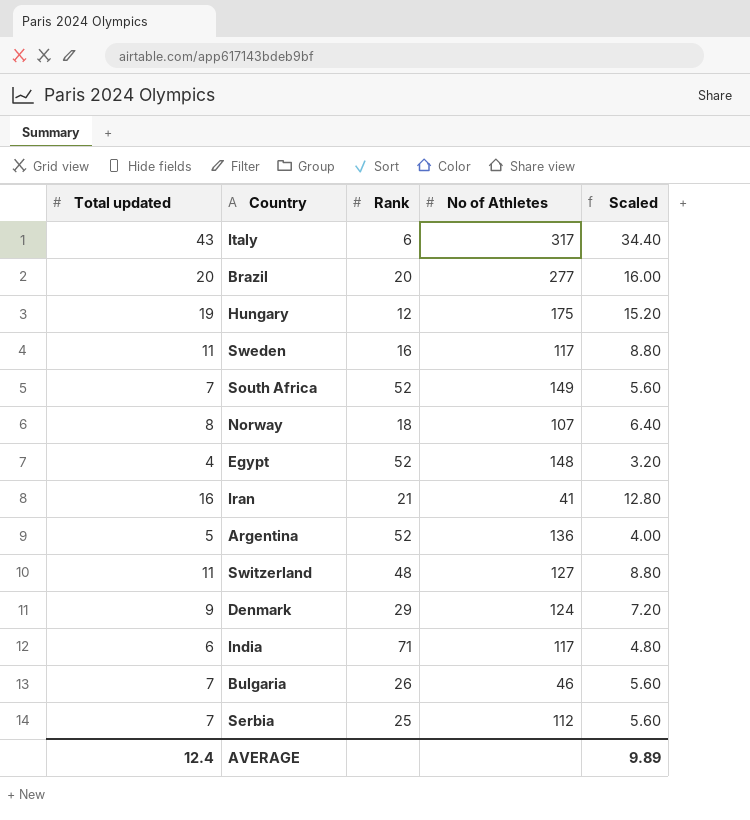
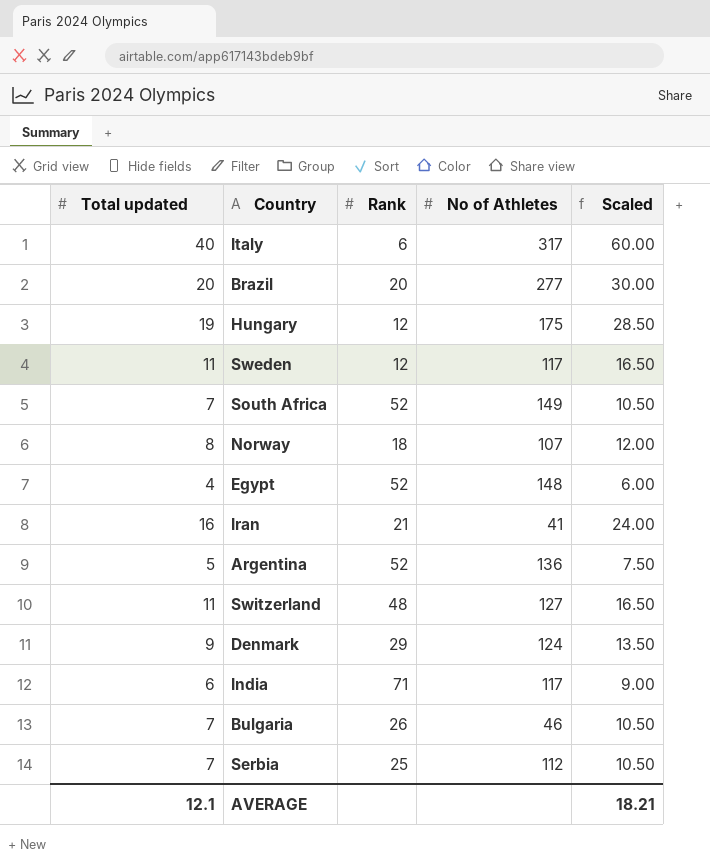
column Scaled | formula: [Total updated] * 0.8 -> [Total updated] * 1.5
Italy | Total updated: 43 -> 40
Sweden | Rank: 16 -> 12
AVERAGE | Total updated: 12.4 -> 12.1
AVERAGE | Scaled: 9.89 -> 18.21

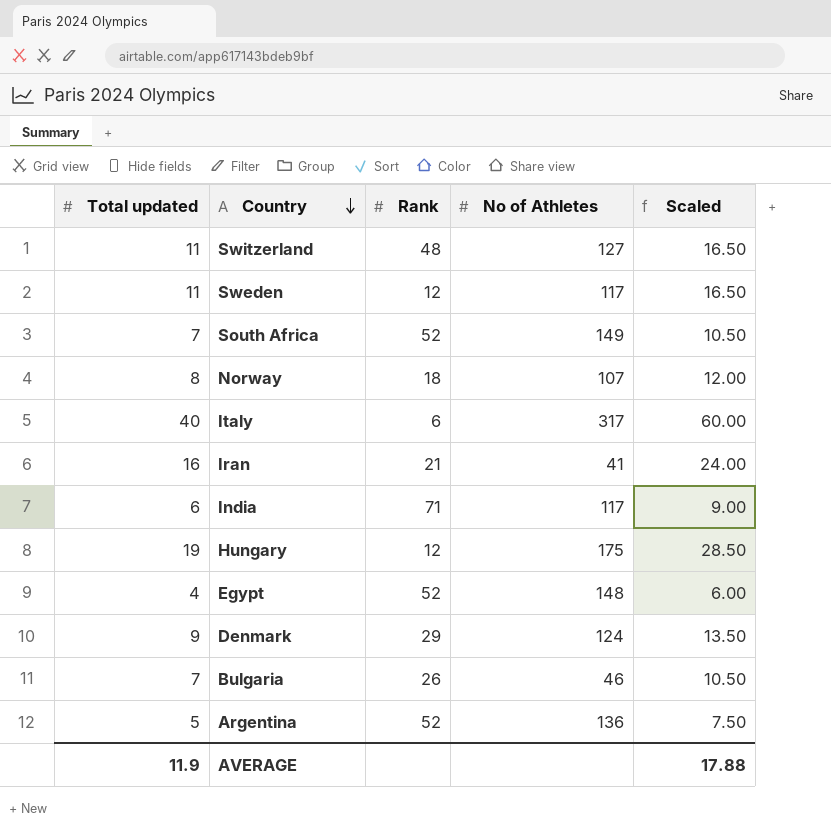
row order: none -> Country descending
row Brazil: 20 | 20 | 277 | 30.00 -> none
row Serbia: 7 | 25 | 112 | 10.50 -> none
AVERAGE | Total updated: 12.1 -> 11.9
AVERAGE | Scaled: 18.21 -> 17.88

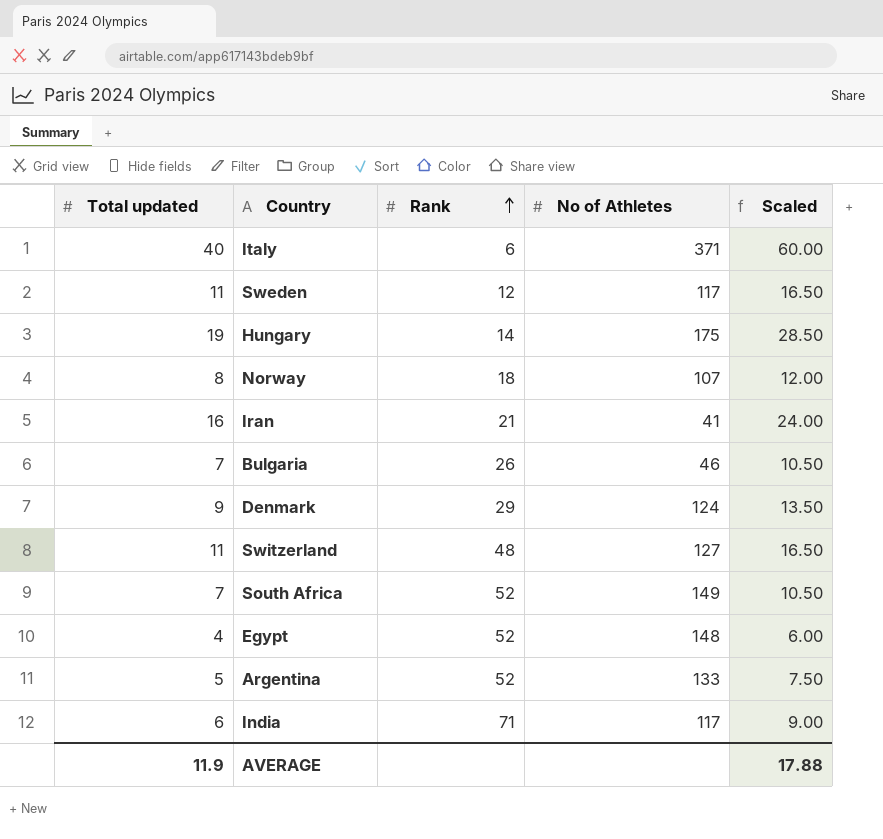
row order: Country descending -> Rank ascending
Italy | No of Athletes: 317 -> 371
Hungary | Rank: 12 -> 14
Argentina | No of Athletes: 136 -> 133

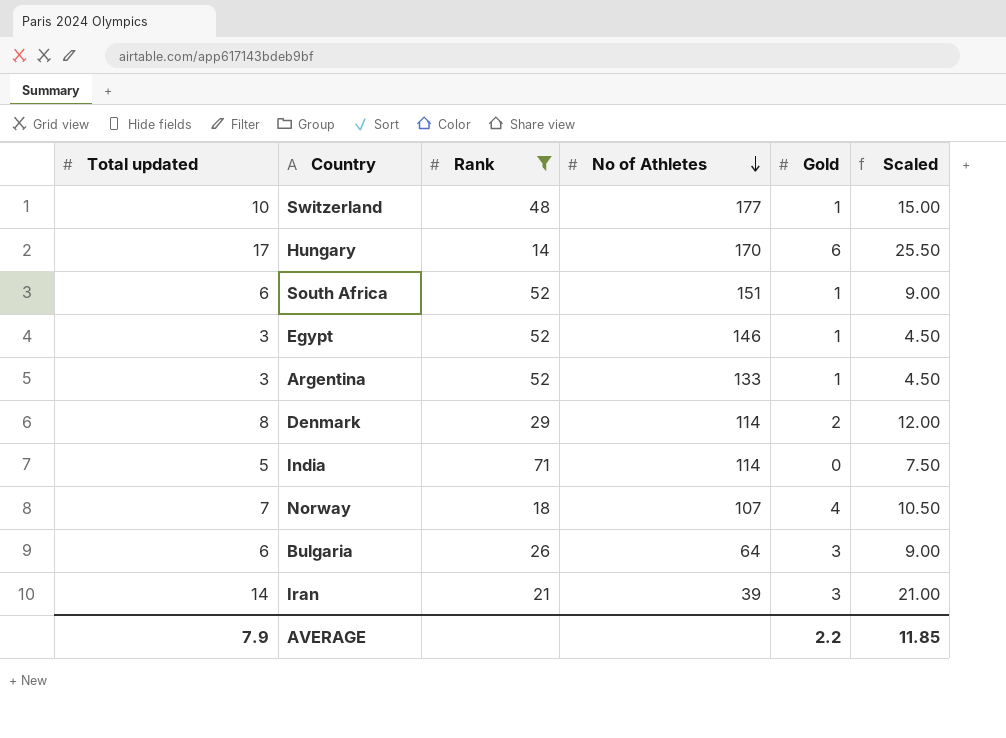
filter: none -> Rank >= 14
row order: Rank ascending -> No of Athletes descending
column Gold | position: none -> 5
Switzerland | Total updated: 11 -> 10
Switzerland | No of Athletes: 127 -> 177
Switzerland | Scaled: 16.50 -> 15.00
Hungary | Total updated: 19 -> 17
Hungary | No of Athletes: 175 -> 170
Hungary | Scaled: 28.50 -> 25.50
South Africa | Total updated: 7 -> 6
South Africa | No of Athletes: 149 -> 151
South Africa | Scaled: 10.50 -> 9.00
Egypt | Total updated: 4 -> 3
Egypt | No of Athletes: 148 -> 146
Egypt | Scaled: 6.00 -> 4.50
Argentina | Total updated: 5 -> 3
Argentina | Scaled: 7.50 -> 4.50
Denmark | Total updated: 9 -> 8
Denmark | No of Athletes: 124 -> 114
Denmark | Scaled: 13.50 -> 12.00
India | Total updated: 6 -> 5
India | No of Athletes: 117 -> 114
India | Scaled: 9.00 -> 7.50
Norway | Total updated: 8 -> 7
Norway | Scaled: 12.00 -> 10.50
Bulgaria | Total updated: 7 -> 6
Bulgaria | No of Athletes: 46 -> 64
Bulgaria | Scaled: 10.50 -> 9.00
Iran | Total updated: 16 -> 14
Iran | No of Athletes: 41 -> 39
Iran | Scaled: 24.00 -> 21.00
AVERAGE | Total updated: 11.9 -> 7.9
AVERAGE | Scaled: 17.88 -> 11.85

